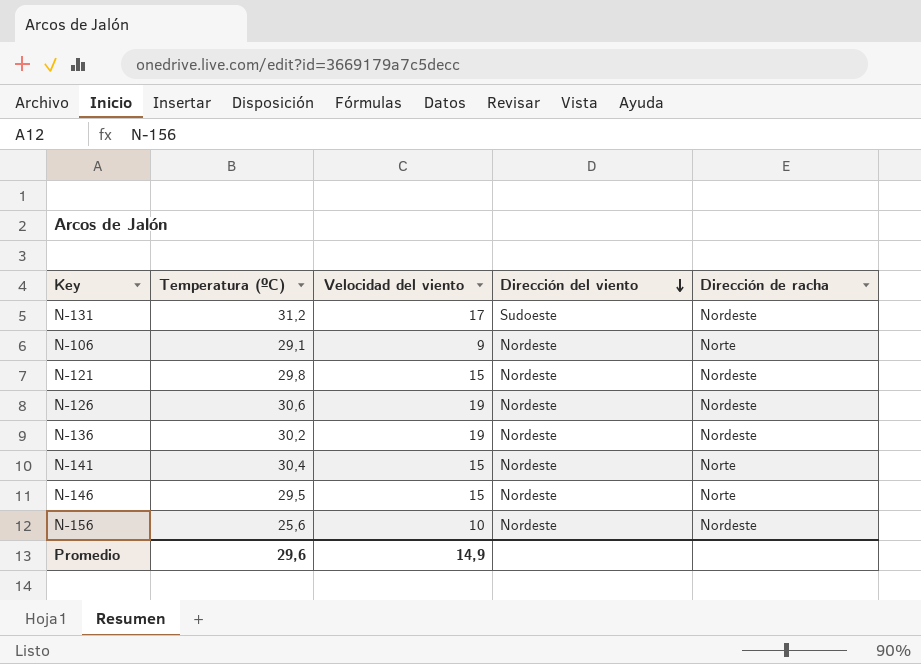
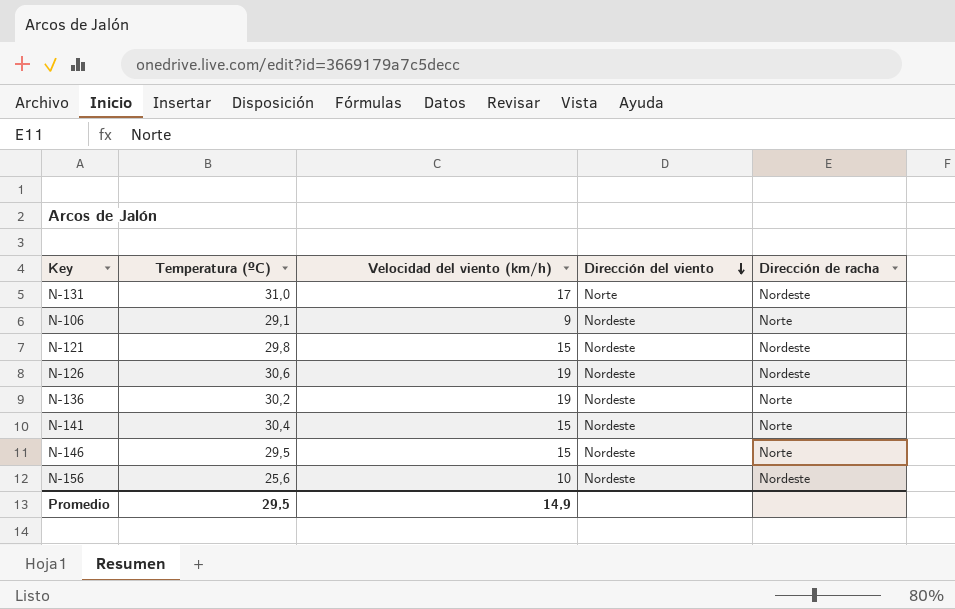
column name: Velocidad del viento -> Velocidad del viento (km/h)
N-131 | Temperatura (ºC): 31,2 -> 31,0
N-131 | Dirección del viento: Sudoeste -> Norte
N-136 | Dirección de racha: Nordeste -> Norte
Promedio | Temperatura (ºC): 29,6 -> 29,5

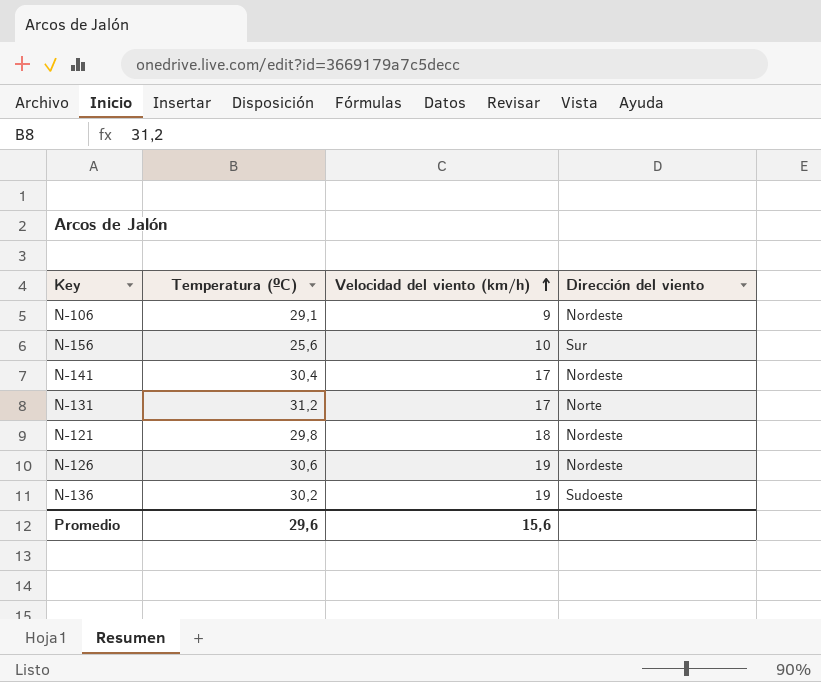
row order: Dirección del viento descending -> Velocidad del viento (km/h) ascending
column Dirección de racha | position: 5 -> none
row N-146: 29,5 | 15 | Nordeste | Norte -> none
N-156 | Dirección del viento: Nordeste -> Sur
N-141 | Velocidad del viento (km/h): 15 -> 17
N-131 | Temperatura (ºC): 31,0 -> 31,2
N-121 | Velocidad del viento (km/h): 15 -> 18
N-136 | Dirección del viento: Nordeste -> Sudoeste
Promedio | Temperatura (ºC): 29,5 -> 29,6
Promedio | Velocidad del viento (km/h): 14,9 -> 15,6

